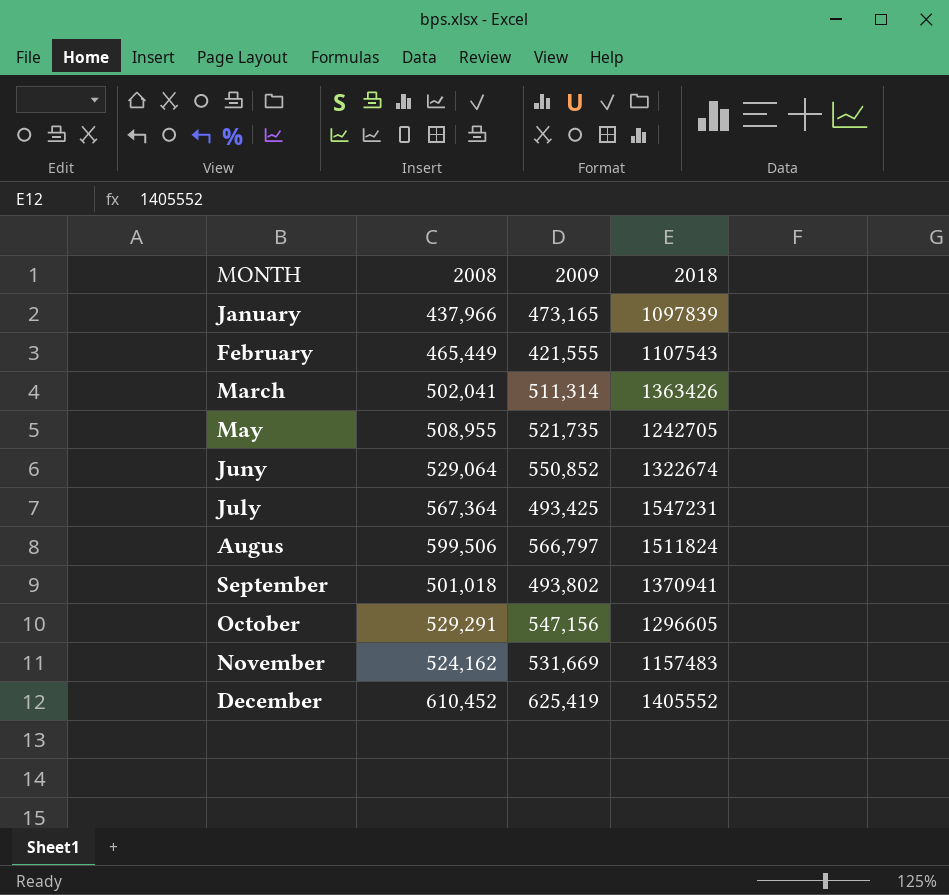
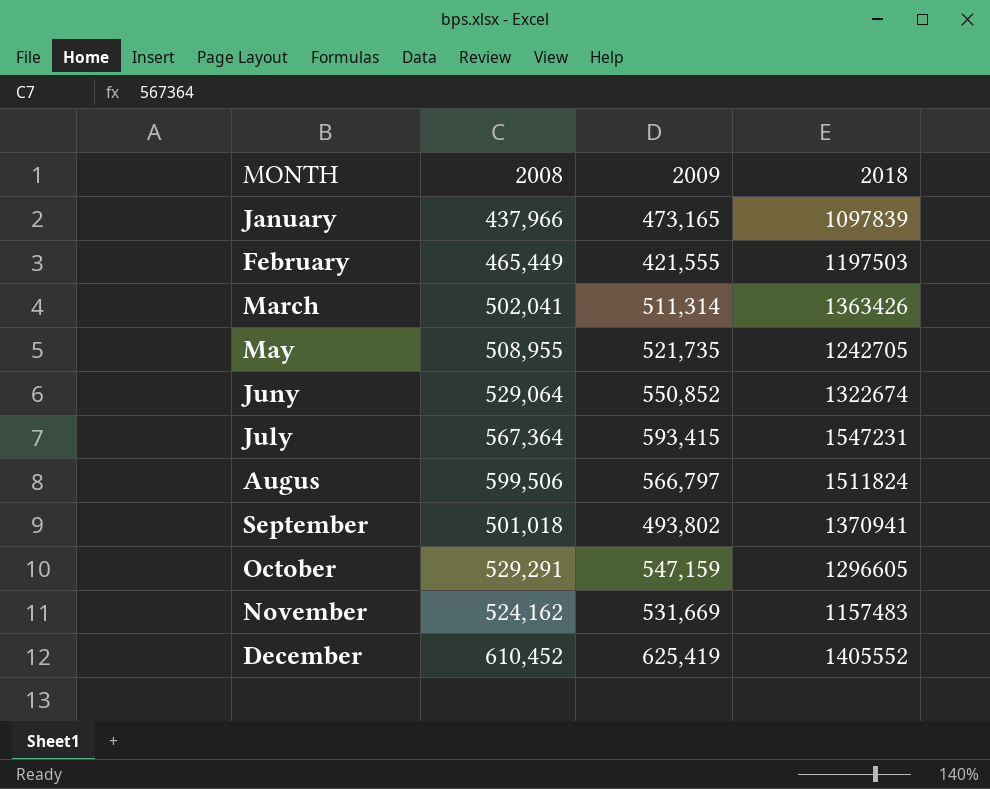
February | 2018: 1107543 -> 1197503
July | 2009: 493,425 -> 593,415
October | 2009: 547,156 -> 547,159

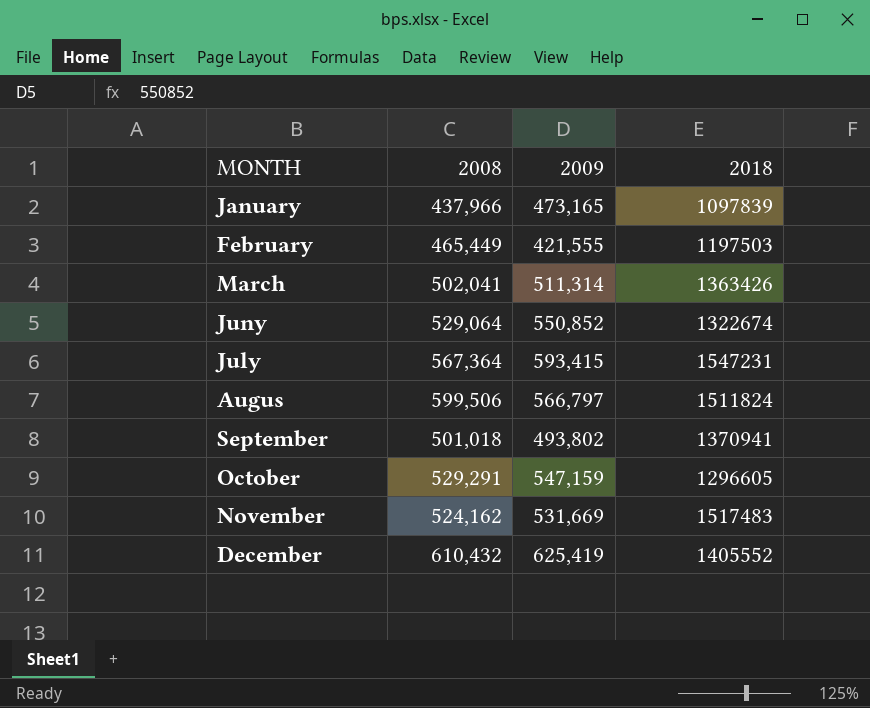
row May: 508,955 | 521,735 | 1242705 -> none
November | 2018: 1157483 -> 1517483
December | 2008: 610,452 -> 610,432

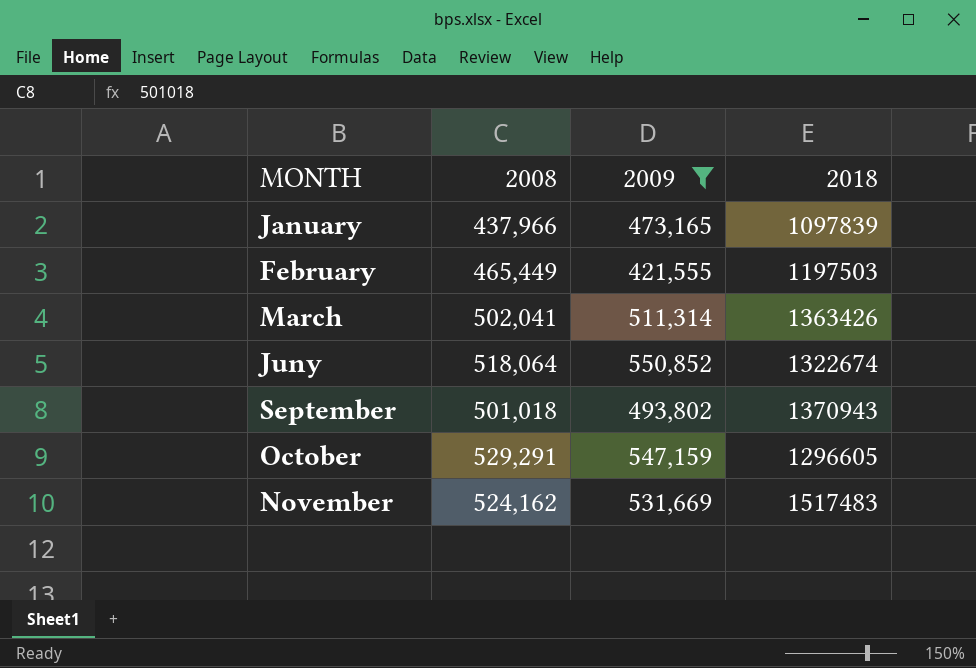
filter: none -> 2009 <= 550,852
Juny | 2008: 529,064 -> 518,064
September | 2018: 1370941 -> 1370943

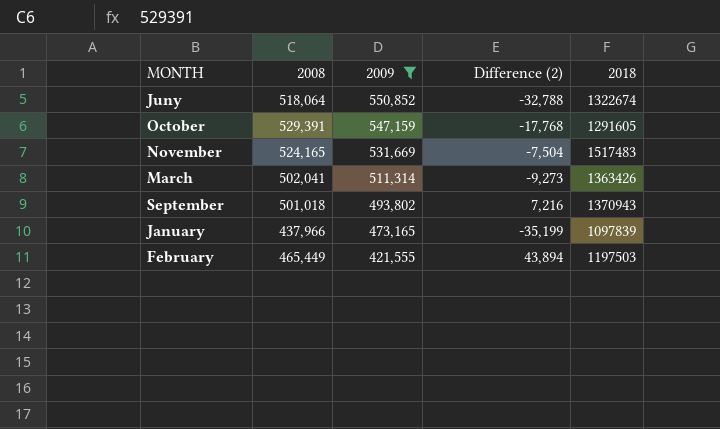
row order: none -> 2009 descending
column Difference (2) | formula: none -> [2008] - [2009]
October | 2008: 529,291 -> 529,391
October | 2018: 1296605 -> 1291605
November | 2008: 524,162 -> 524,165

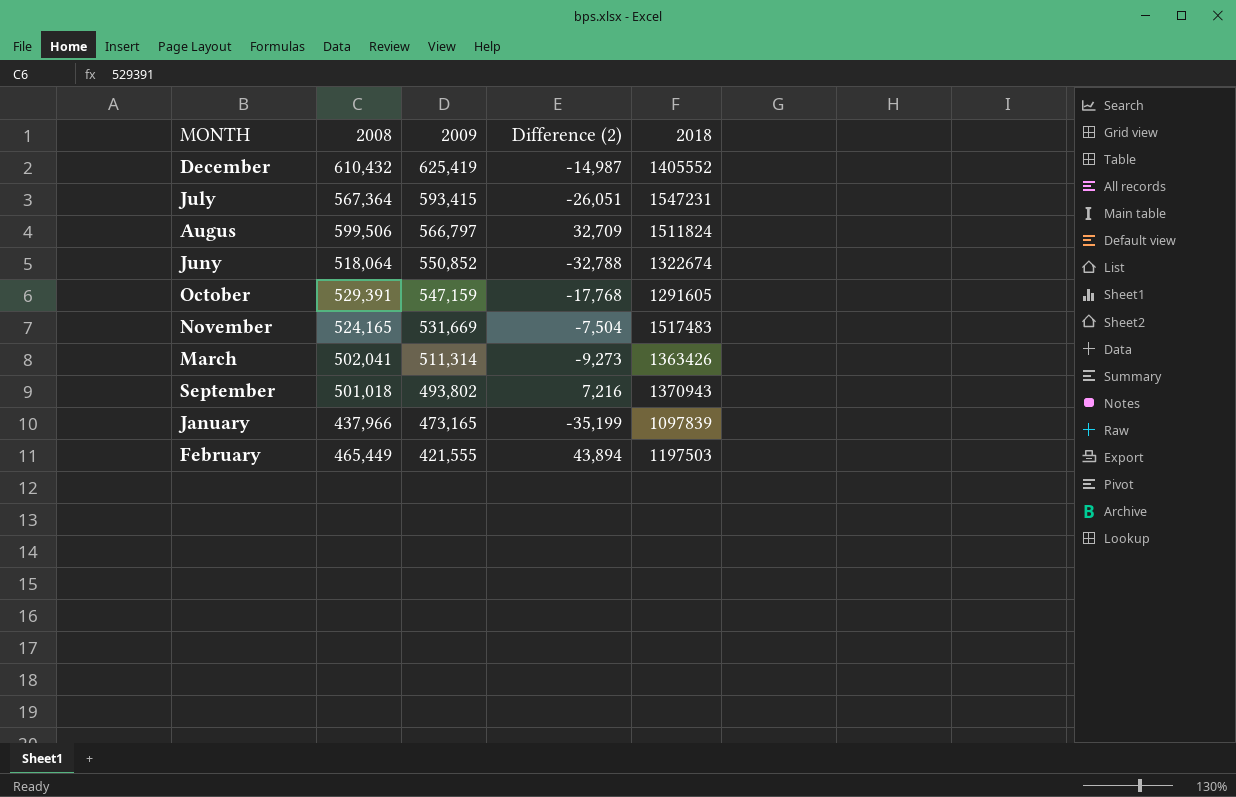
filter: 2009 <= 550,852 -> none

